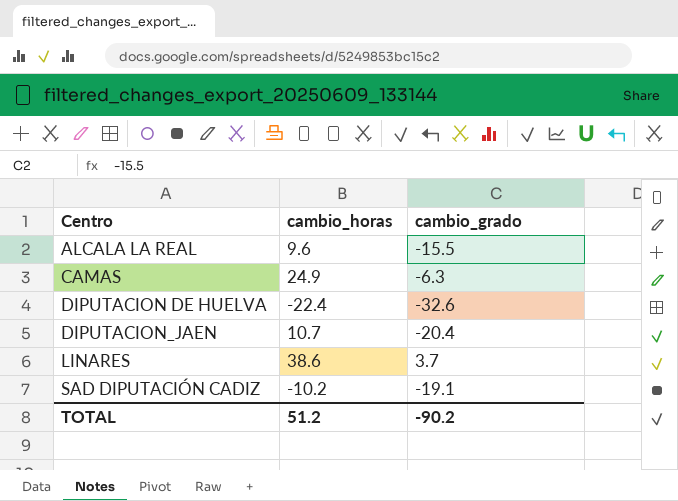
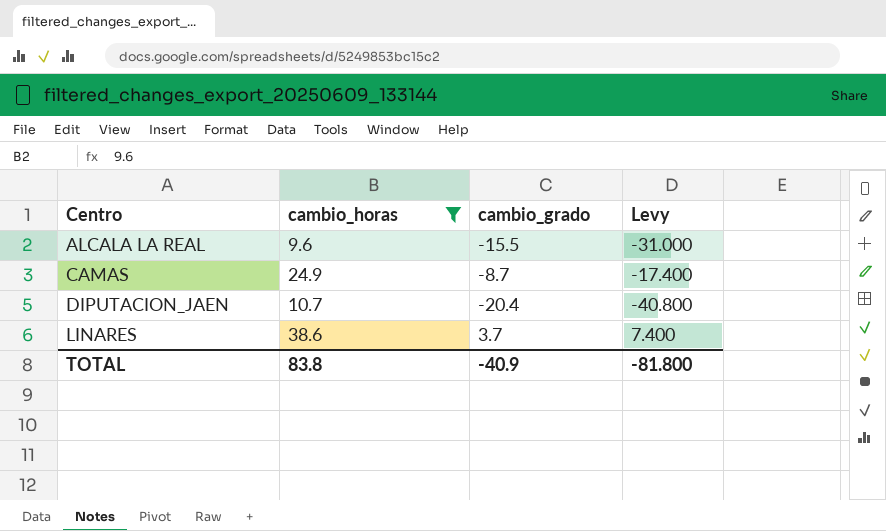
filter: none -> cambio_horas >= 9.6
column Levy | formula: none -> [cambio_grado] * 2
CAMAS | cambio_grado: -6.3 -> -8.7
TOTAL | cambio_horas: 51.2 -> 83.8
TOTAL | cambio_grado: -90.2 -> -40.9

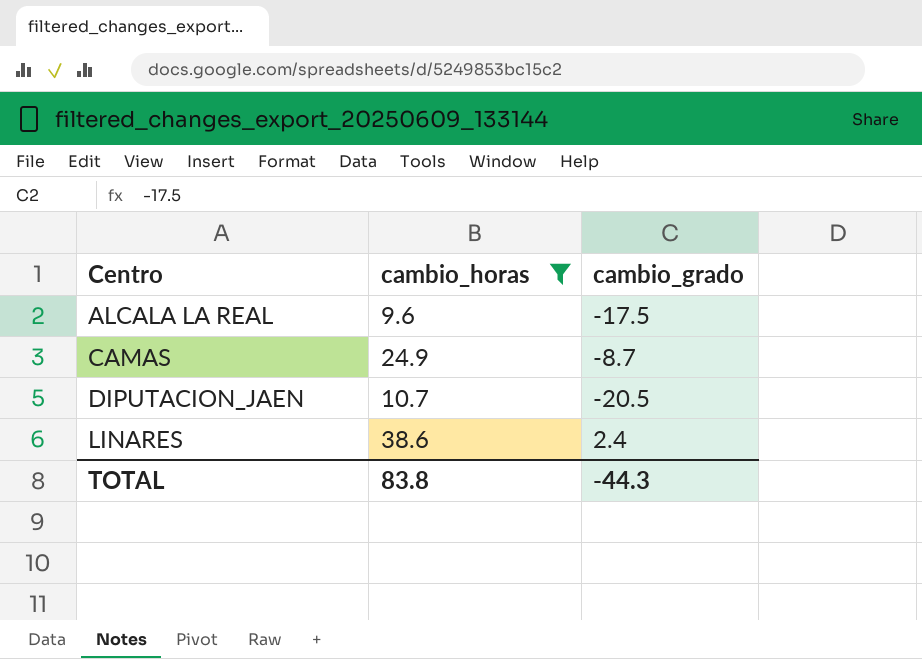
column Levy | formula: [cambio_grado] * 2 -> none
ALCALA LA REAL | cambio_grado: -15.5 -> -17.5
DIPUTACION_JAEN | cambio_grado: -20.4 -> -20.5
LINARES | cambio_grado: 3.7 -> 2.4
TOTAL | cambio_grado: -40.9 -> -44.3

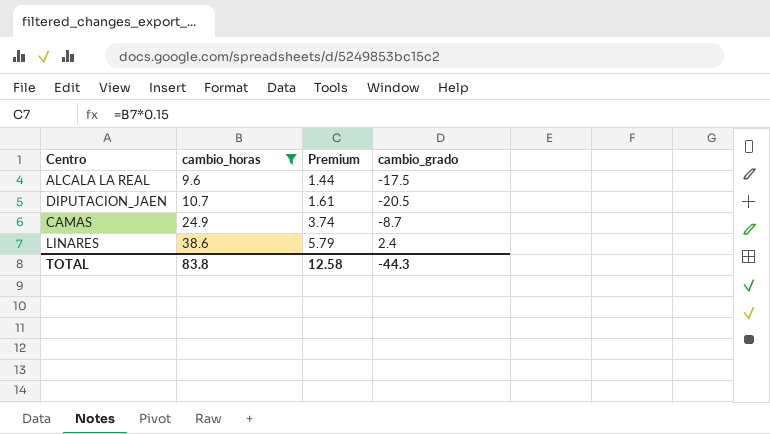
row order: Centro ascending -> cambio_horas ascending
column Premium | formula: none -> [cambio_horas] * 0.15

